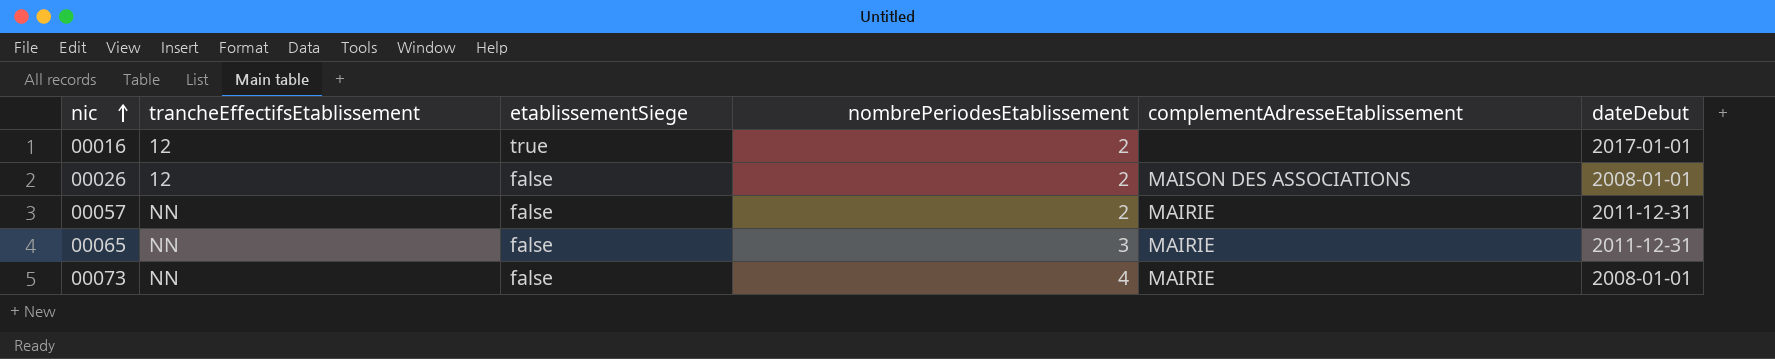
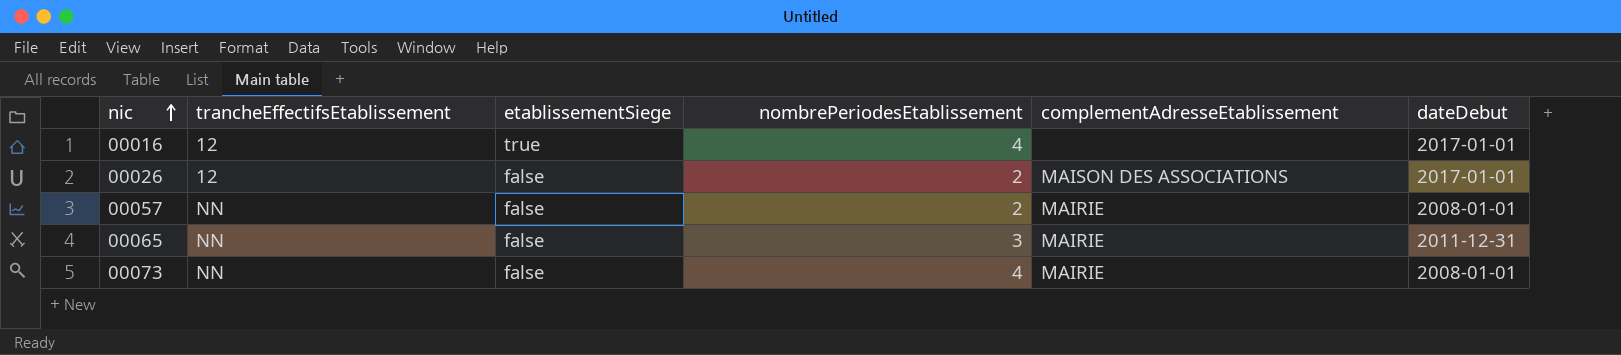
00016 | nombrePeriodesEtablissement: 2 -> 4
00026 | dateDebut: 2008-01-01 -> 2017-01-01
00057 | dateDebut: 2011-12-31 -> 2008-01-01

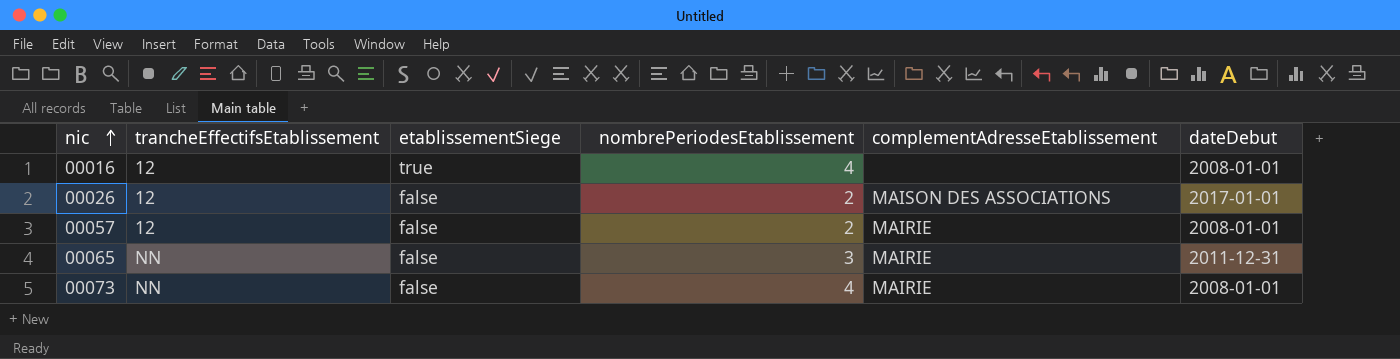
00016 | dateDebut: 2017-01-01 -> 2008-01-01
00057 | trancheEffectifsEtablissement: NN -> 12

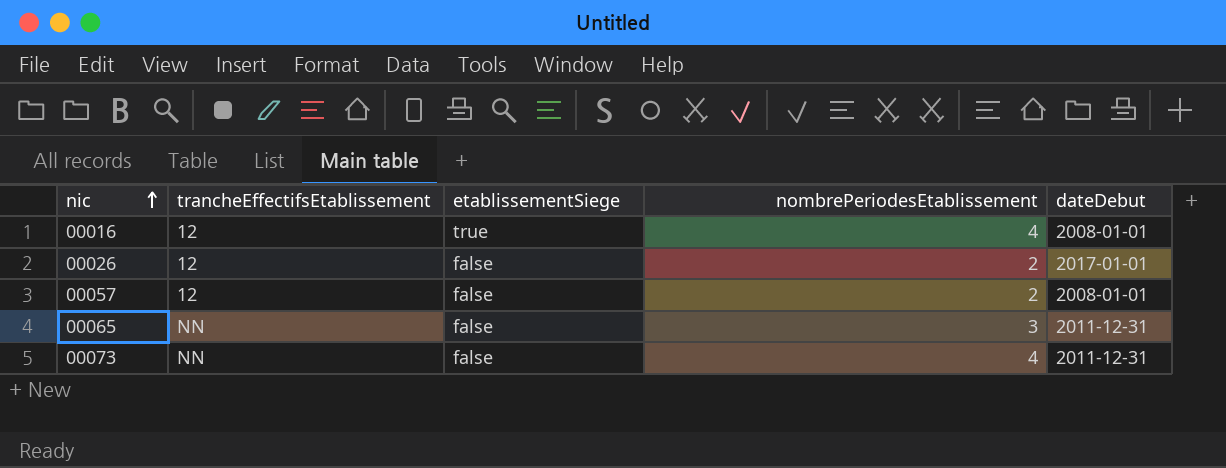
column complementAdresseEtablissement | position: 5 -> none
00073 | dateDebut: 2008-01-01 -> 2011-12-31

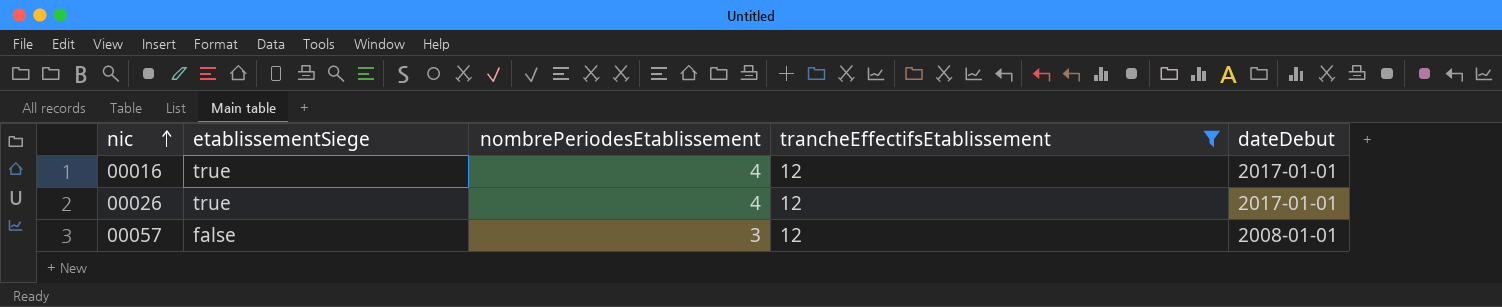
filter: none -> trancheEffectifsEtablissement = 12
column trancheEffectifsEtablissement | position: 2 -> 4
00016 | dateDebut: 2008-01-01 -> 2017-01-01
00026 | etablissementSiege: false -> true
00026 | nombrePeriodesEtablissement: 2 -> 4
00057 | nombrePeriodesEtablissement: 2 -> 3

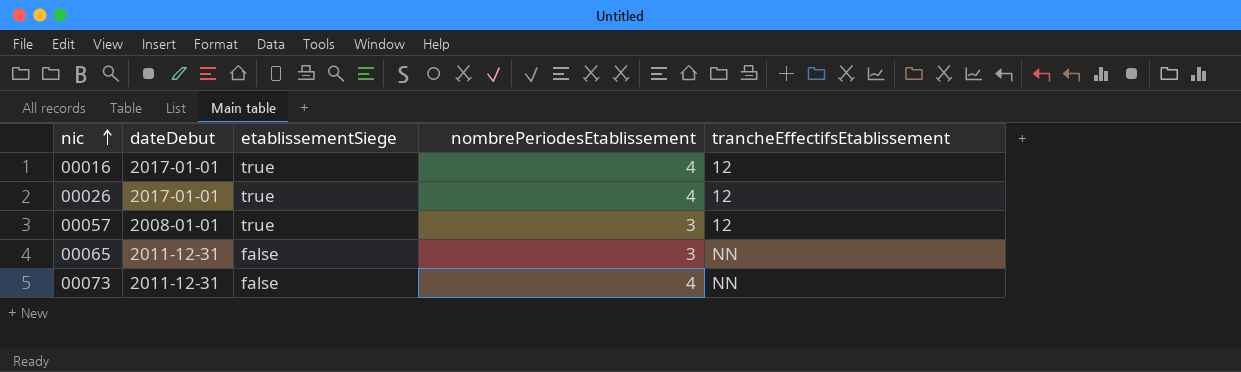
filter: trancheEffectifsEtablissement = 12 -> none
column dateDebut | position: 5 -> 2
00057 | etablissementSiege: false -> true

